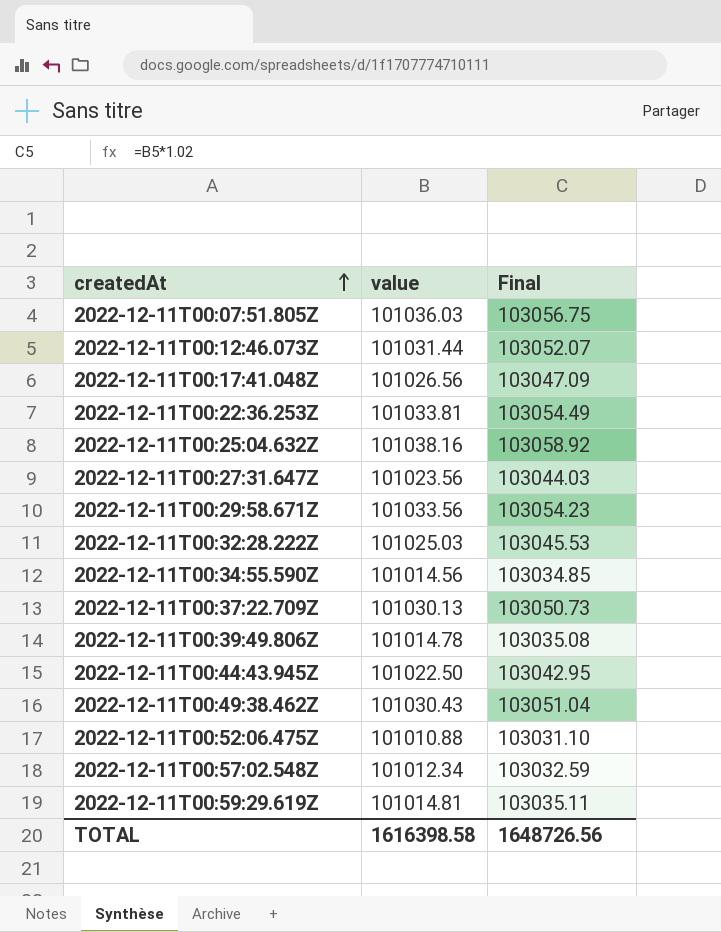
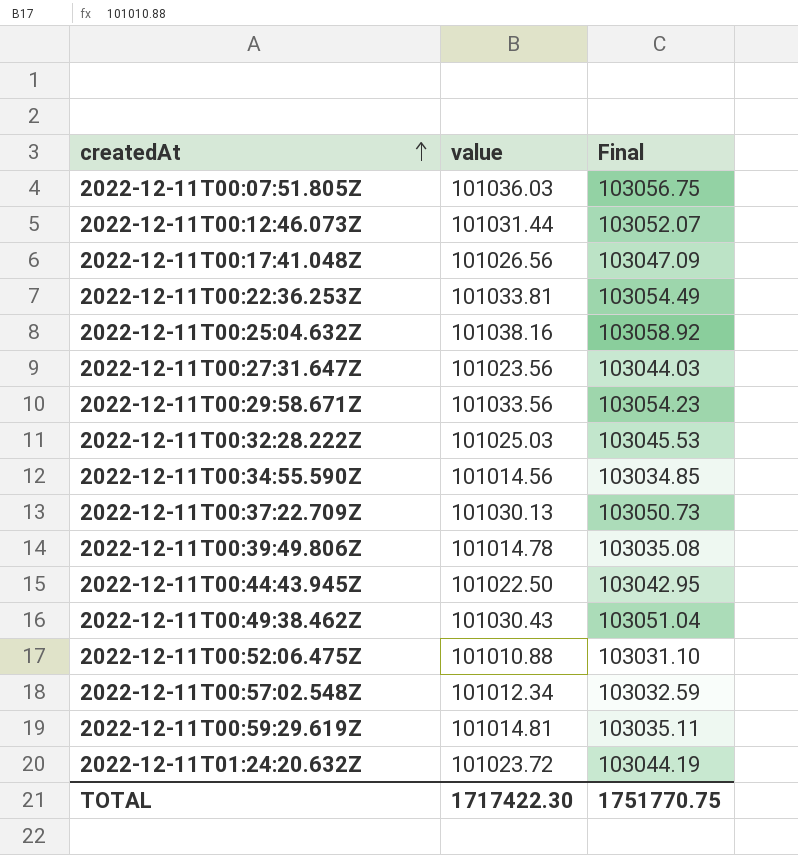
row 2022-12-11T01:24:20.632Z: none -> 101023.72 | 103044.19
TOTAL | value: 1616398.58 -> 1717422.30
TOTAL | Final: 1648726.56 -> 1751770.75

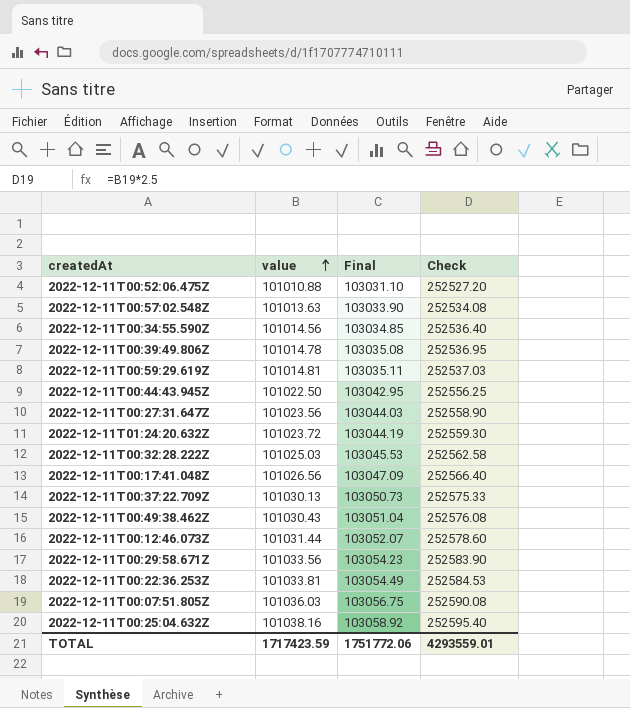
row order: createdAt ascending -> value ascending
column Check | formula: none -> [value] * 2.5
2022-12-11T00:57:02.548Z | value: 101012.34 -> 101013.63
2022-12-11T00:57:02.548Z | Final: 103032.59 -> 103033.90
TOTAL | value: 1717422.30 -> 1717423.59
TOTAL | Final: 1751770.75 -> 1751772.06

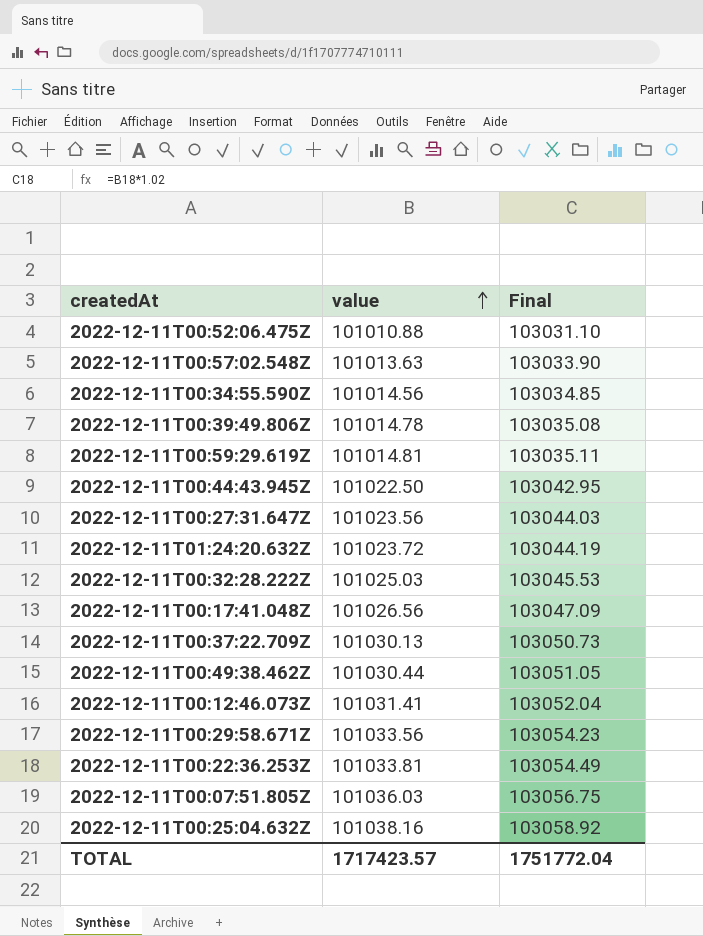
column Check | formula: [value] * 2.5 -> none
2022-12-11T00:49:38.462Z | value: 101030.43 -> 101030.44
2022-12-11T00:49:38.462Z | Final: 103051.04 -> 103051.05
2022-12-11T00:12:46.073Z | value: 101031.44 -> 101031.41
2022-12-11T00:12:46.073Z | Final: 103052.07 -> 103052.04
TOTAL | value: 1717423.59 -> 1717423.57
TOTAL | Final: 1751772.06 -> 1751772.04

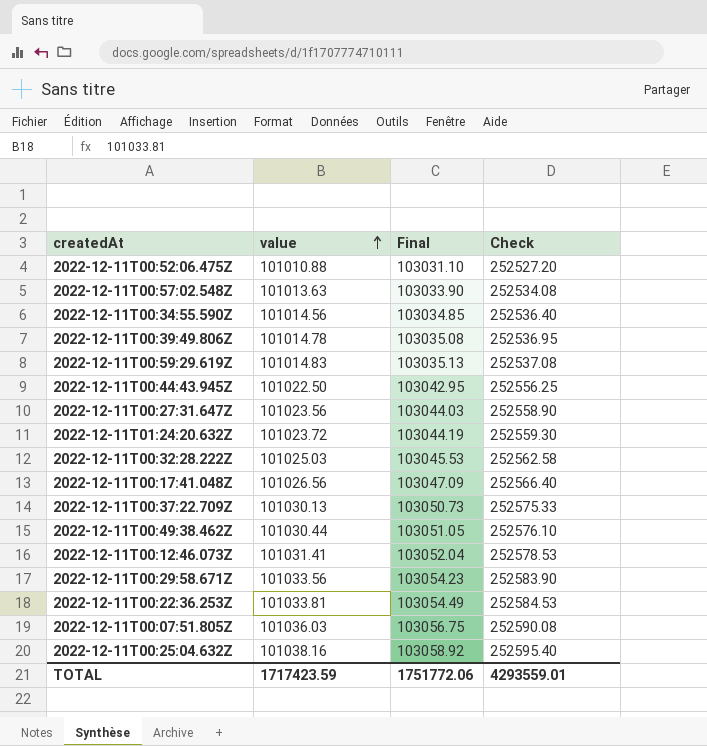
column Check | formula: none -> [value] * 2.5
2022-12-11T00:59:29.619Z | value: 101014.81 -> 101014.83
2022-12-11T00:59:29.619Z | Final: 103035.11 -> 103035.13
TOTAL | value: 1717423.57 -> 1717423.59
TOTAL | Final: 1751772.04 -> 1751772.06

